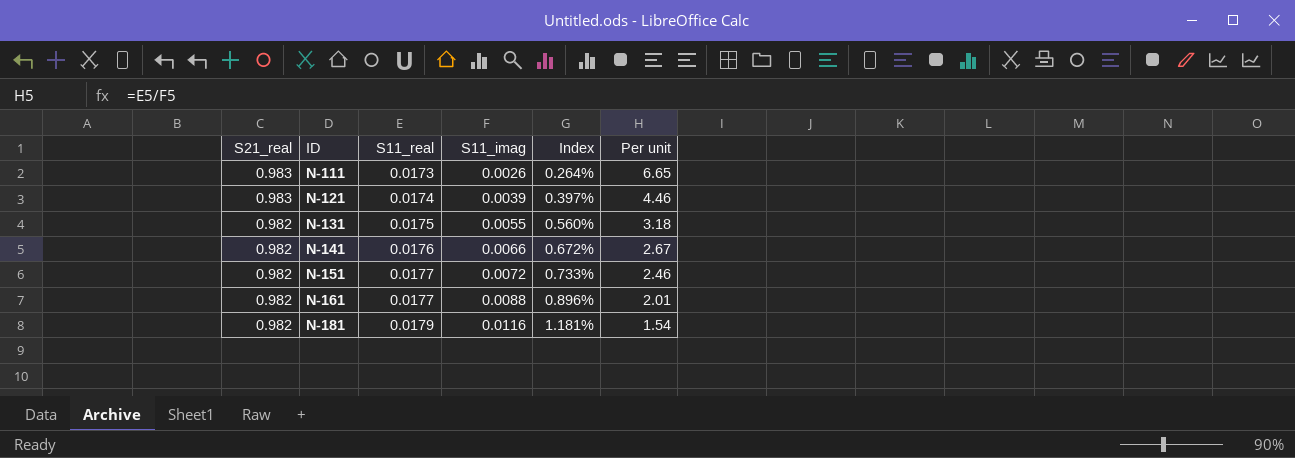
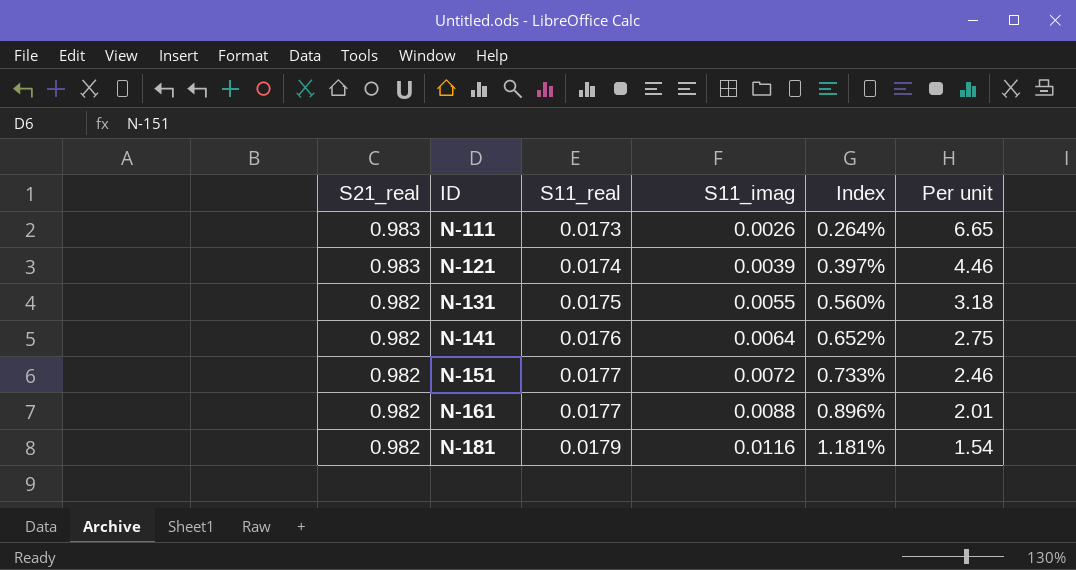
N-141 | S11_imag: 0.0066 -> 0.0064
N-141 | Index: 0.672% -> 0.652%
N-141 | Per unit: 2.67 -> 2.75

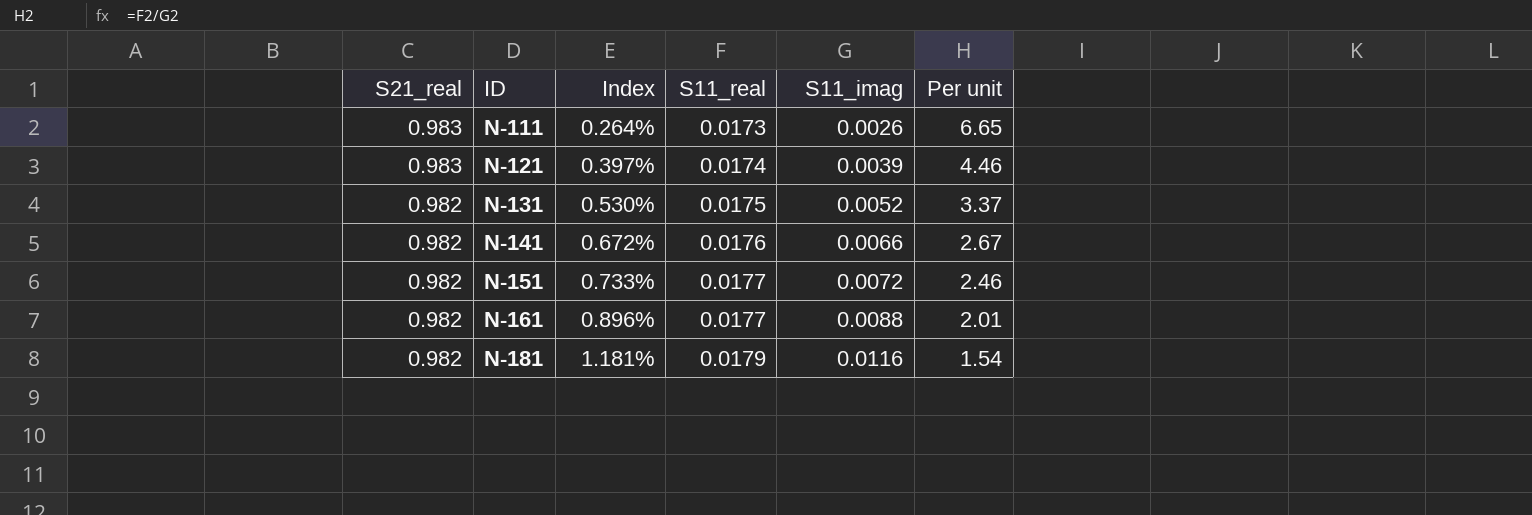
column Index | position: 5 -> 3
N-131 | Index: 0.560% -> 0.530%
N-131 | S11_imag: 0.0055 -> 0.0052
N-131 | Per unit: 3.18 -> 3.37
N-141 | Index: 0.652% -> 0.672%
N-141 | S11_imag: 0.0064 -> 0.0066
N-141 | Per unit: 2.75 -> 2.67

